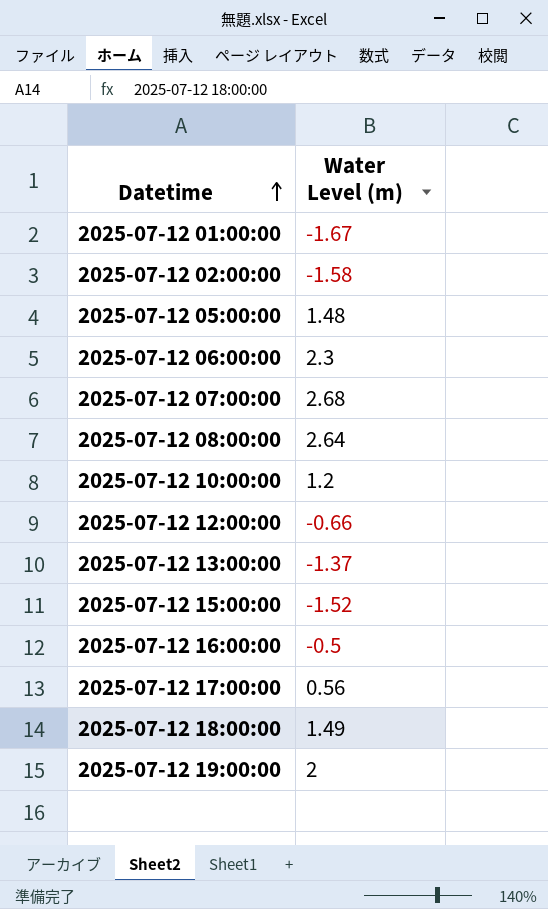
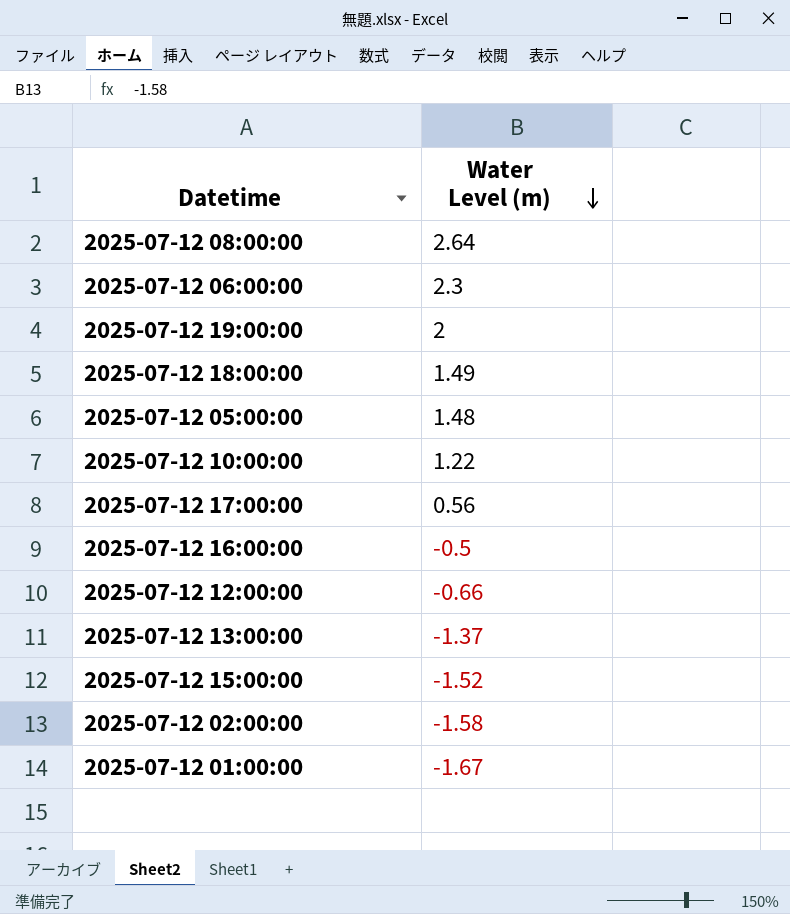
row order: Datetime ascending -> Water Level (m) descending
row 2025-07-12 07:00:00: 2.68 -> none
2025-07-12 10:00:00 | Water Level (m): 1.2 -> 1.22

